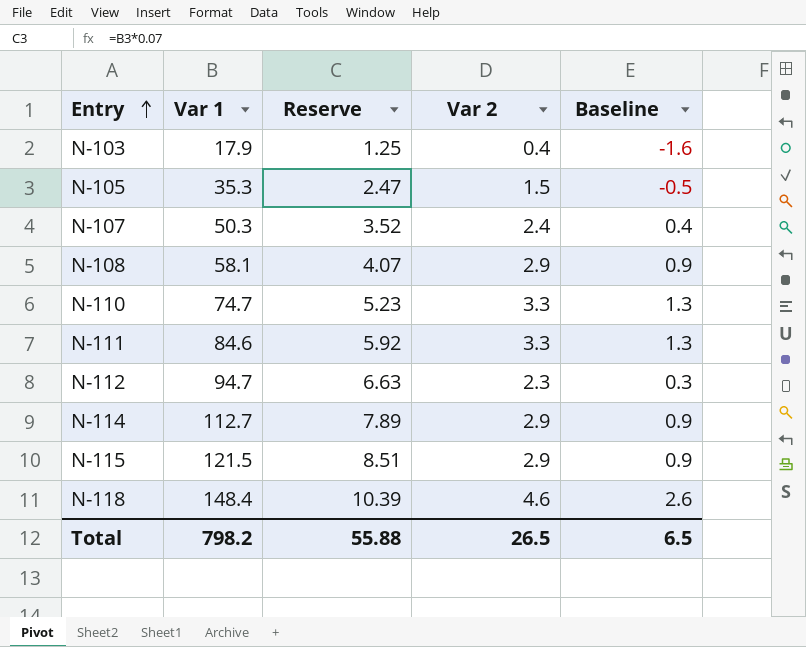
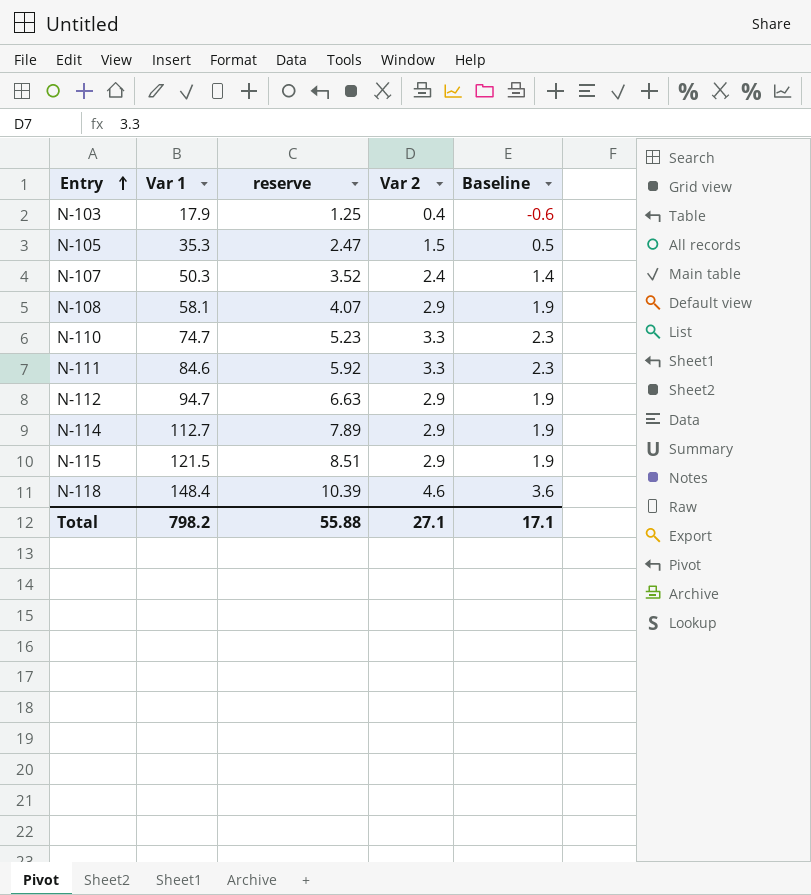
column name: Reserve -> reserve
column Baseline | formula: [Var 2] - 2 -> [Var 2] - 1
N-112 | Var 2: 2.3 -> 2.9
Total | Var 2: 26.5 -> 27.1
Total | Baseline: 6.5 -> 17.1

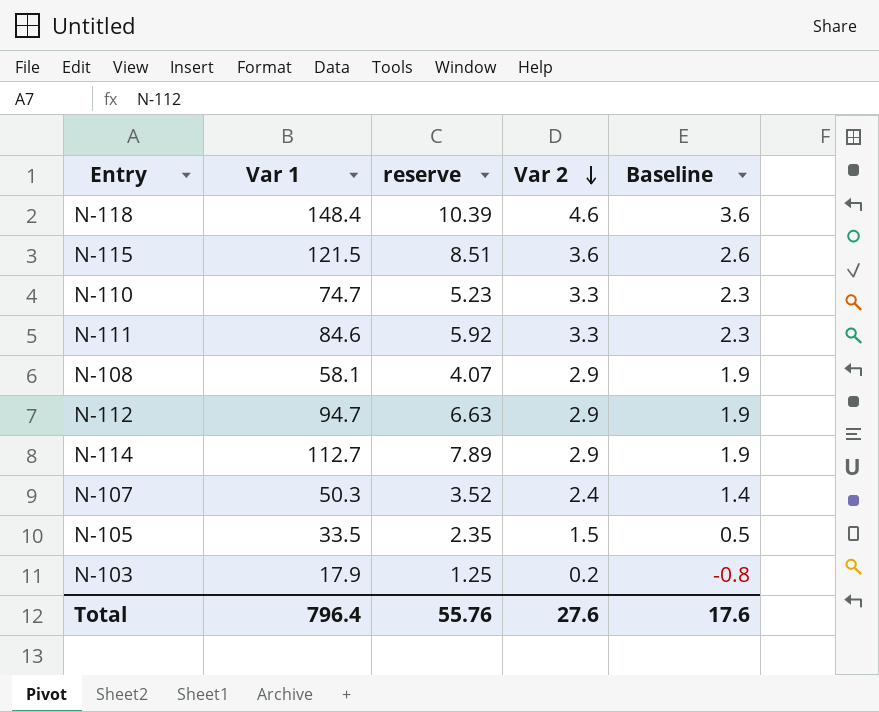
row order: Entry ascending -> Var 2 descending
N-115 | Var 2: 2.9 -> 3.6
N-115 | Baseline: 1.9 -> 2.6
N-105 | Var 1: 35.3 -> 33.5
N-105 | reserve: 2.47 -> 2.35
N-103 | Var 2: 0.4 -> 0.2
N-103 | Baseline: -0.6 -> -0.8
Total | Var 1: 798.2 -> 796.4
Total | reserve: 55.88 -> 55.76
Total | Var 2: 27.1 -> 27.6
Total | Baseline: 17.1 -> 17.6

